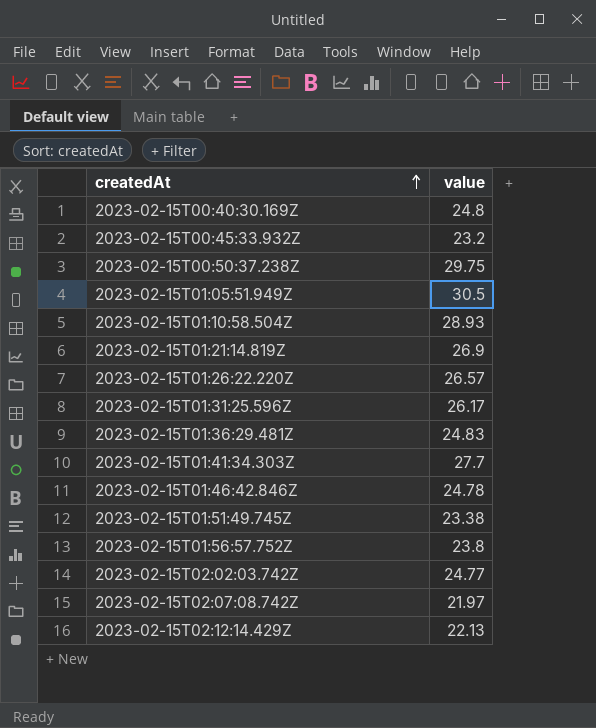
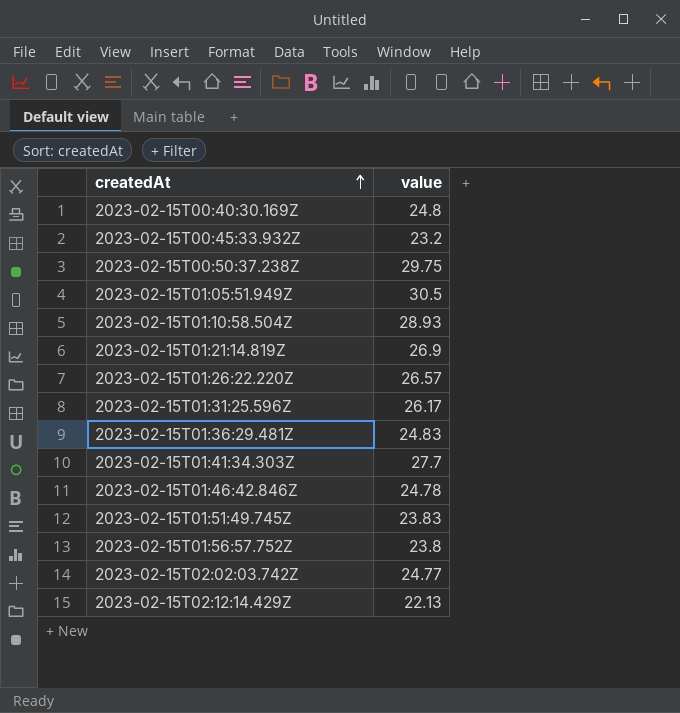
row 2023-02-15T02:07:08.742Z: 21.97 -> none
2023-02-15T01:51:49.745Z | value: 23.38 -> 23.83

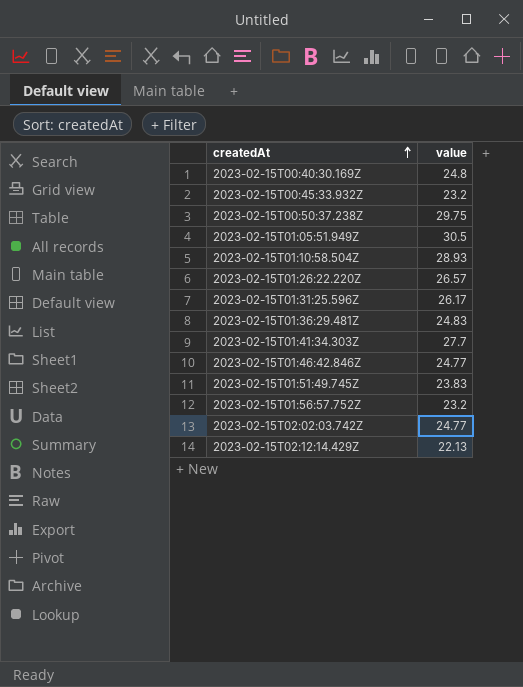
row 2023-02-15T01:21:14.819Z: 26.9 -> none
2023-02-15T01:46:42.846Z | value: 24.78 -> 24.77
2023-02-15T01:56:57.752Z | value: 23.8 -> 23.2

